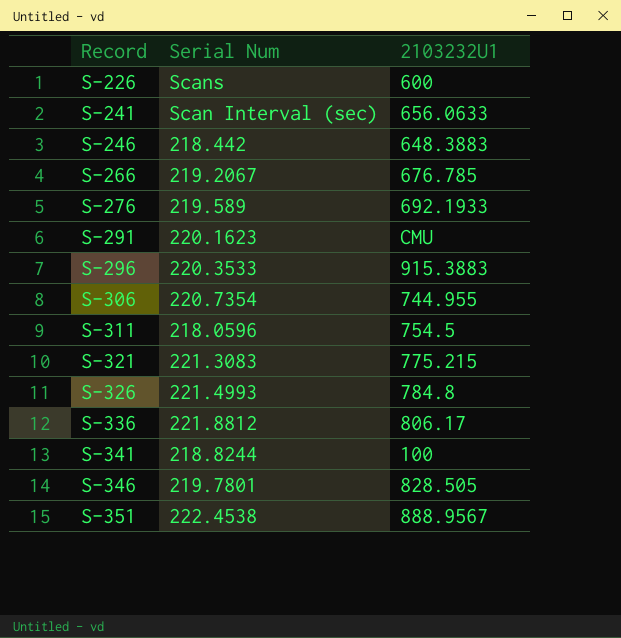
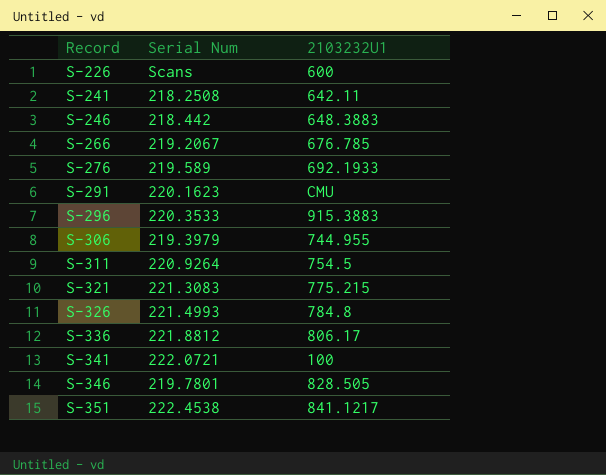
S-241 | Serial Num: Scan Interval (sec) -> 218.2508
S-241 | 2103232U1: 656.0633 -> 642.11
S-306 | Serial Num: 220.7354 -> 219.3979
S-311 | Serial Num: 218.0596 -> 220.9264
S-341 | Serial Num: 218.8244 -> 222.0721
S-351 | 2103232U1: 888.9567 -> 841.1217

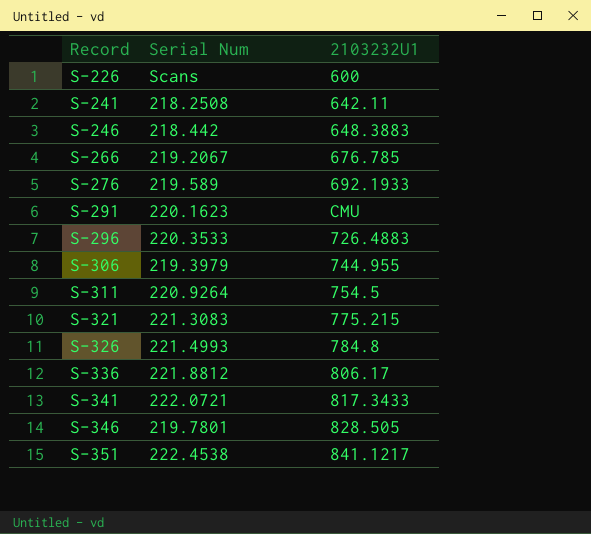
S-296 | 2103232U1: 915.3883 -> 726.4883
S-341 | 2103232U1: 100 -> 817.3433

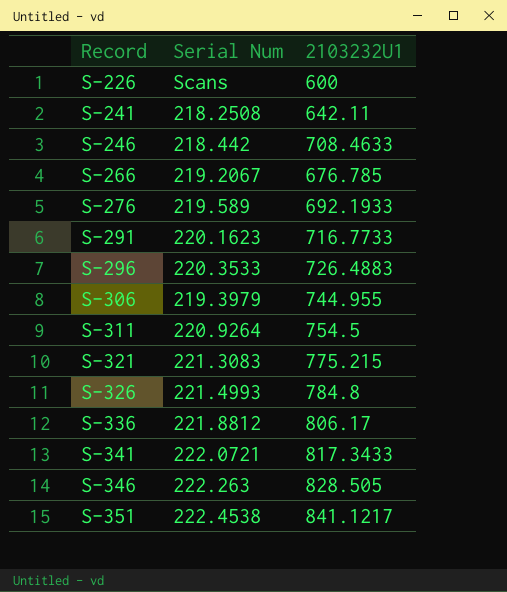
S-246 | 2103232U1: 648.3883 -> 708.4633
S-291 | 2103232U1: CMU -> 716.7733
S-346 | Serial Num: 219.7801 -> 222.263

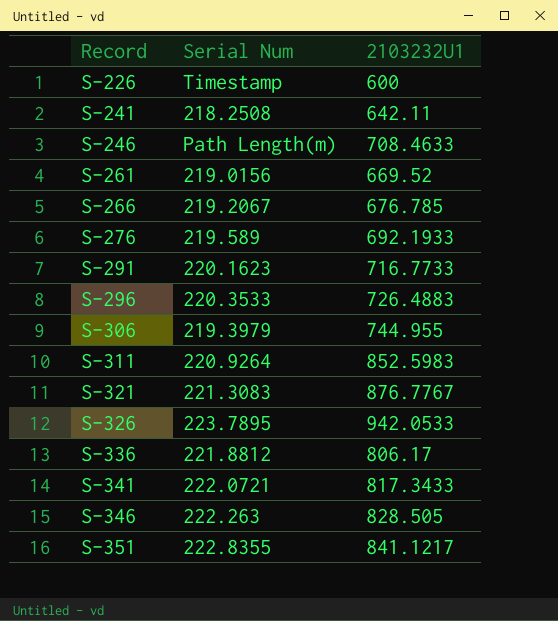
S-226 | Serial Num: Scans -> Timestamp
S-246 | Serial Num: 218.442 -> Path Length(m)
row S-261: none -> 219.0156 | 669.52
S-311 | 2103232U1: 754.5 -> 852.5983
S-321 | 2103232U1: 775.215 -> 876.7767
S-326 | Serial Num: 221.4993 -> 223.7895
S-326 | 2103232U1: 784.8 -> 942.0533
S-351 | Serial Num: 222.4538 -> 222.8355

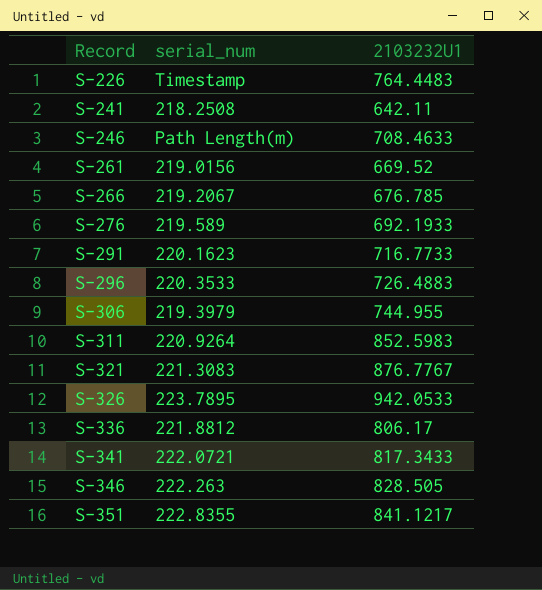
column name: Serial Num -> serial_num
S-226 | 2103232U1: 600 -> 764.4483

